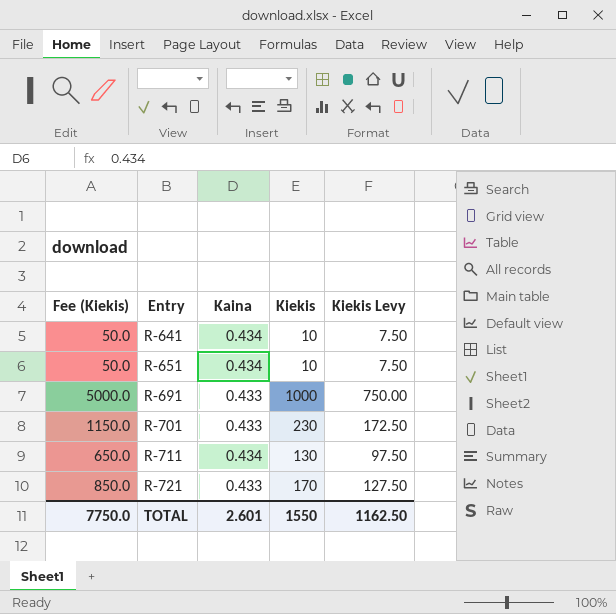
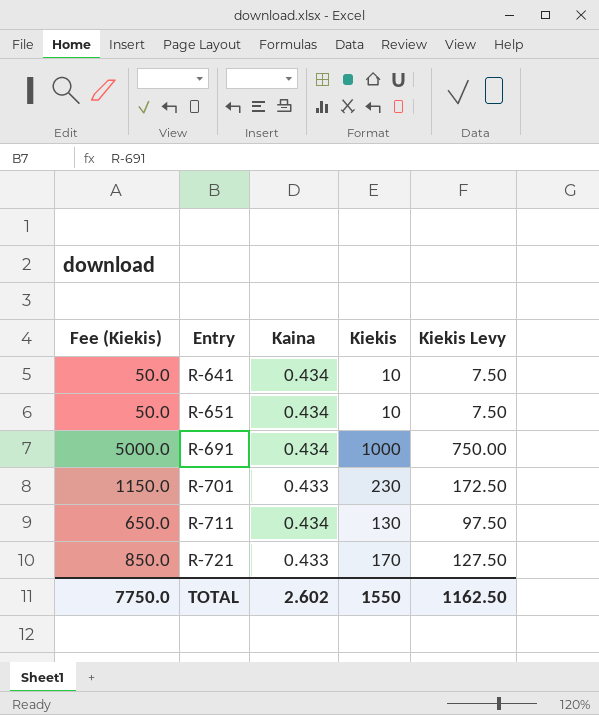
R-691 | Kaina: 0.433 -> 0.434
TOTAL | Kaina: 2.601 -> 2.602

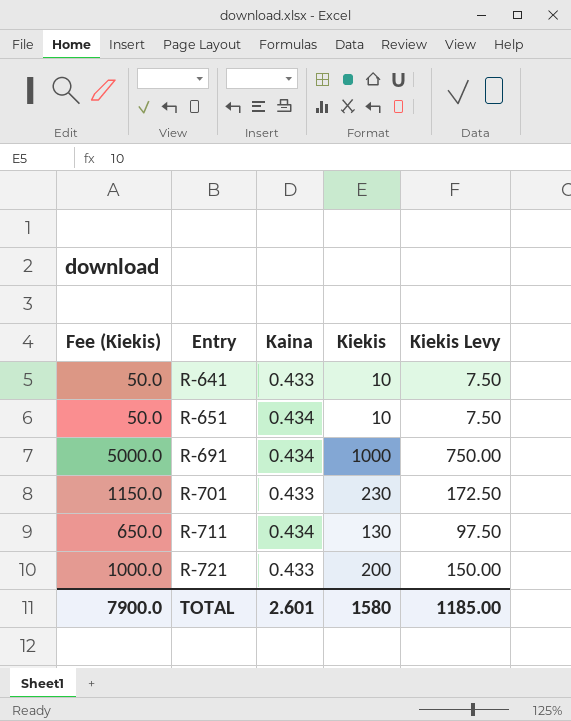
R-641 | Kaina: 0.434 -> 0.433
R-721 | Fee (Kiekis): 850.0 -> 1000.0
R-721 | Kiekis: 170 -> 200
R-721 | Kiekis Levy: 127.50 -> 150.00
TOTAL | Fee (Kiekis): 7750.0 -> 7900.0
TOTAL | Kaina: 2.602 -> 2.601
TOTAL | Kiekis: 1550 -> 1580
TOTAL | Kiekis Levy: 1162.50 -> 1185.00

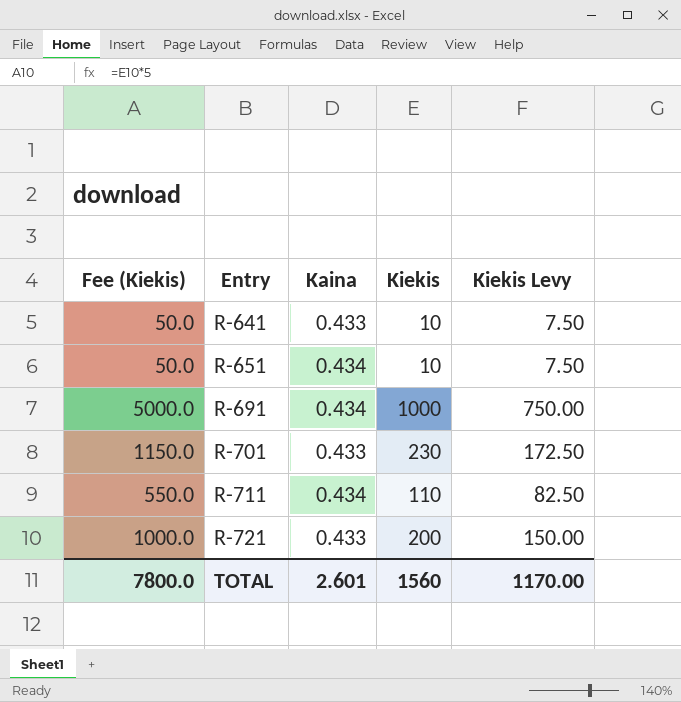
R-711 | Fee (Kiekis): 650.0 -> 550.0
R-711 | Kiekis: 130 -> 110
R-711 | Kiekis Levy: 97.50 -> 82.50
TOTAL | Fee (Kiekis): 7900.0 -> 7800.0
TOTAL | Kiekis: 1580 -> 1560
TOTAL | Kiekis Levy: 1185.00 -> 1170.00

